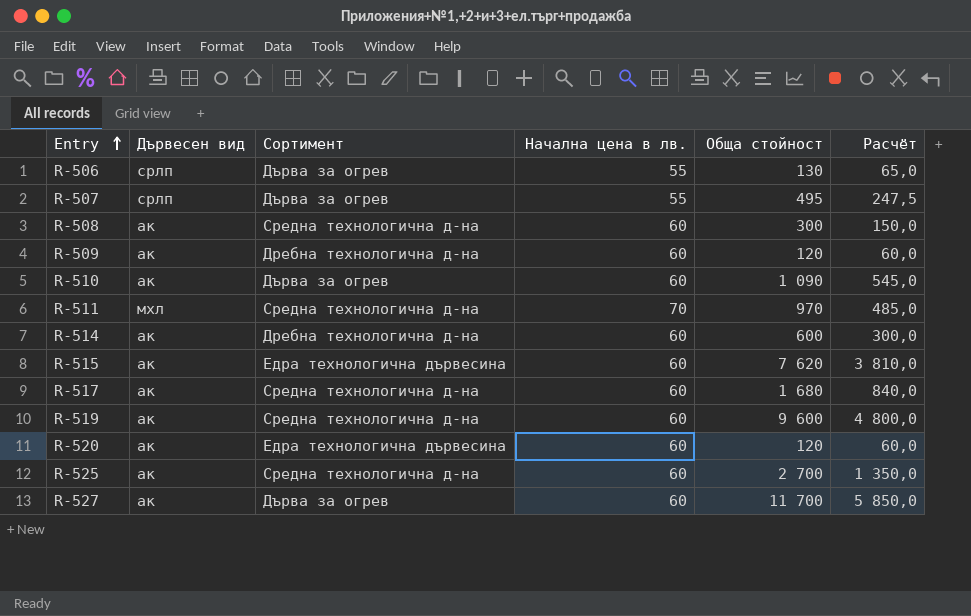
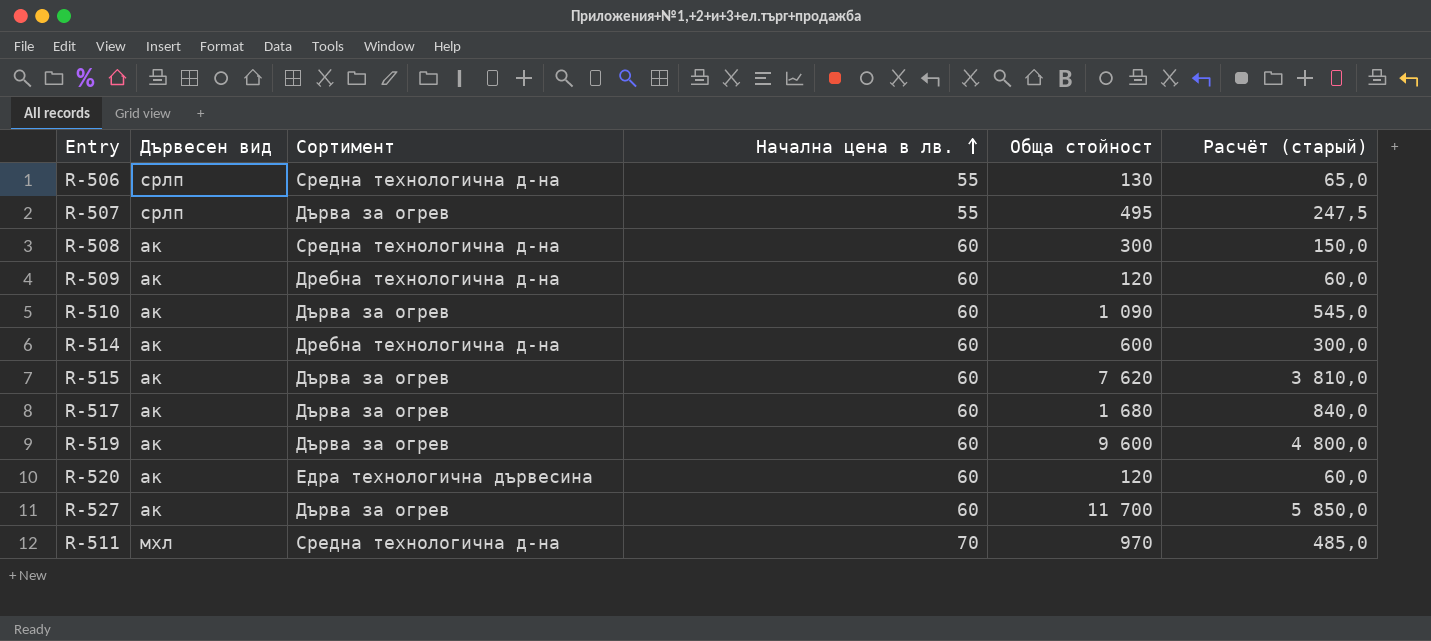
row order: Entry ascending -> Начална цена в лв. ascending
column name: Расчёт -> Расчёт (старый)
row R-525: ак | Средна технологична д-на | 60 | 2 700 | 1 350,0 -> none
R-506 | Сортимент: Дърва за огрев -> Средна технологична д-на
R-515 | Сортимент: Едра технологична дървесина -> Дърва за огрев
R-517 | Сортимент: Средна технологична д-на -> Дърва за огрев
R-519 | Сортимент: Средна технологична д-на -> Дърва за огрев

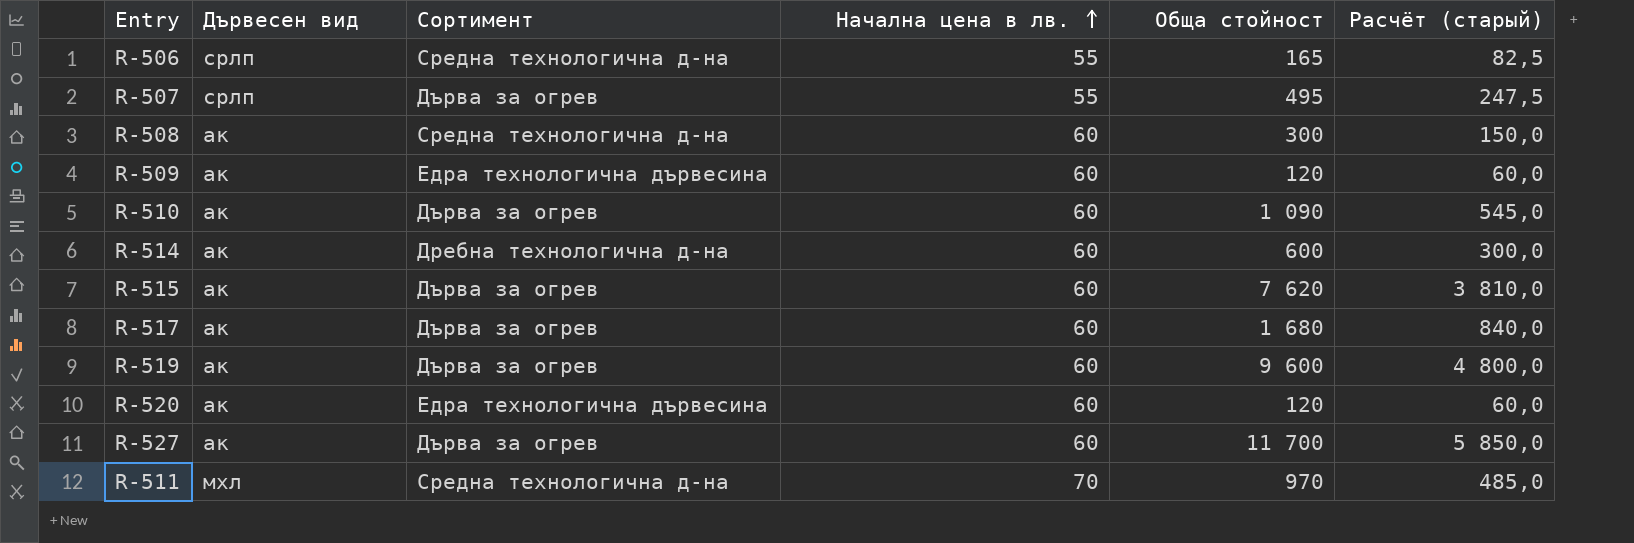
R-506 | Обща стойност: 130 -> 165
R-506 | Расчёт (старый): 65,0 -> 82,5
R-509 | Сортимент: Дребна технологична д-на -> Едра технологична дървесина

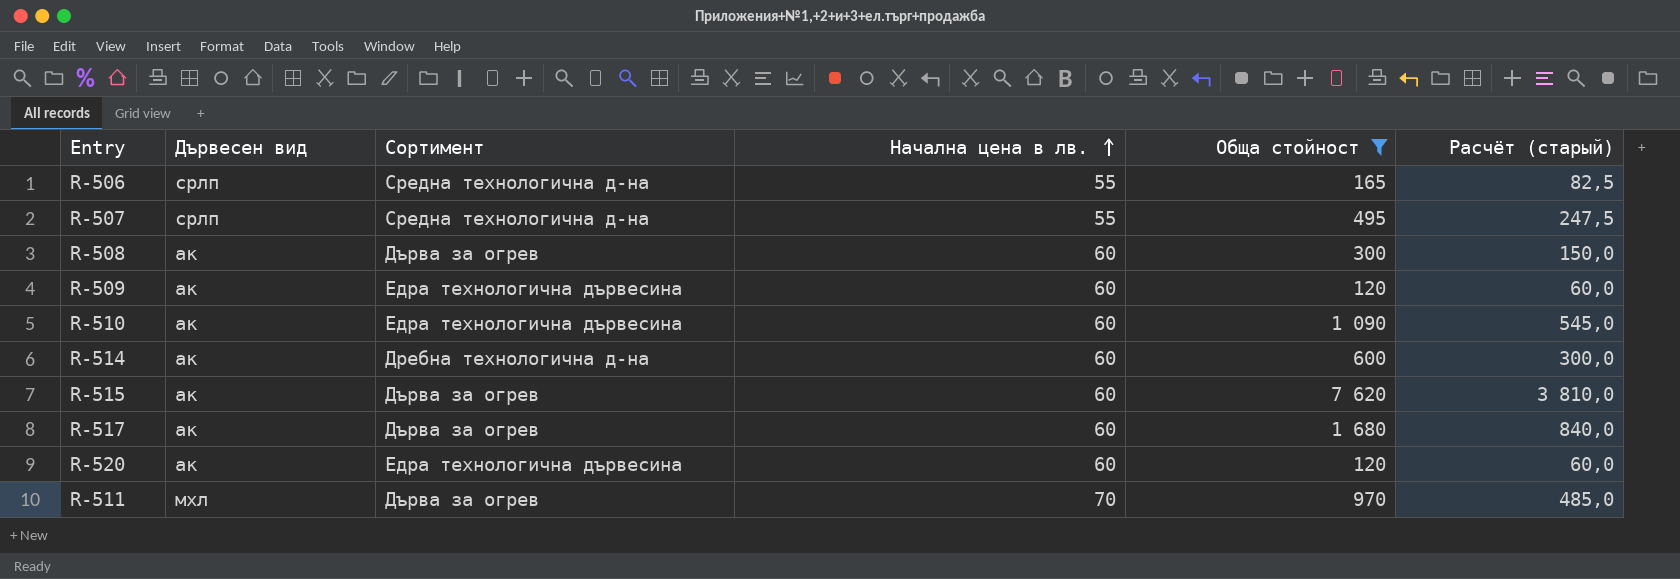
filter: none -> Обща стойност <= 7 620
R-507 | Сортимент: Дърва за огрев -> Средна технологична д-на
R-508 | Сортимент: Средна технологична д-на -> Дърва за огрев
R-510 | Сортимент: Дърва за огрев -> Едра технологична дървесина
R-511 | Сортимент: Средна технологична д-на -> Дърва за огрев

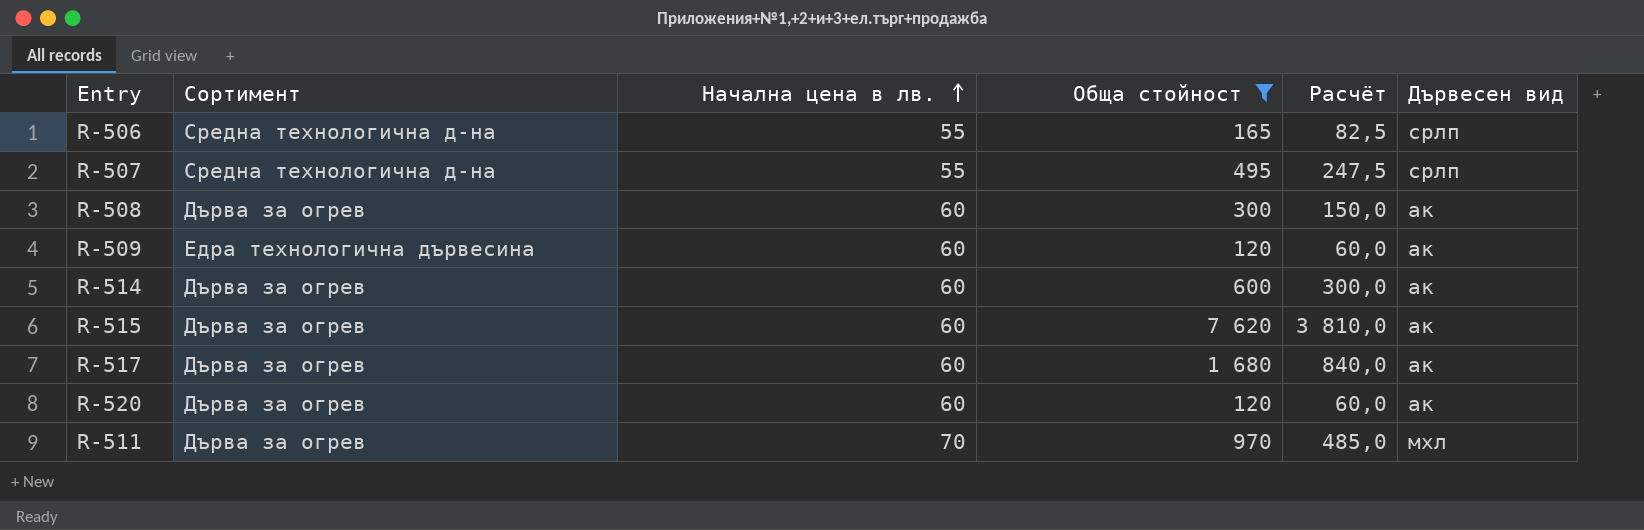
column name: Расчёт (старый) -> Расчёт
column Дървесен вид | position: 2 -> 6
row R-510: ак | Едра технологична дървесина | 60 | 1 090 | 545,0 -> none
R-514 | Сортимент: Дребна технологична д-на -> Дърва за огрев
R-520 | Сортимент: Едра технологична дървесина -> Дърва за огрев

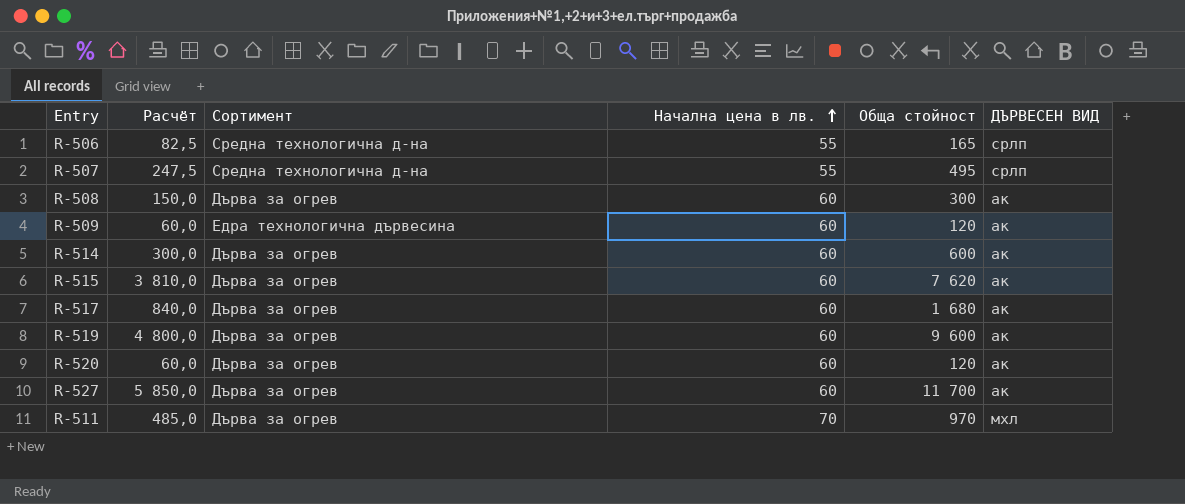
filter: Обща стойност <= 7 620 -> none
column Расчёт | position: 5 -> 2
column name: Дървесен вид -> ДЪРВЕСЕН ВИД

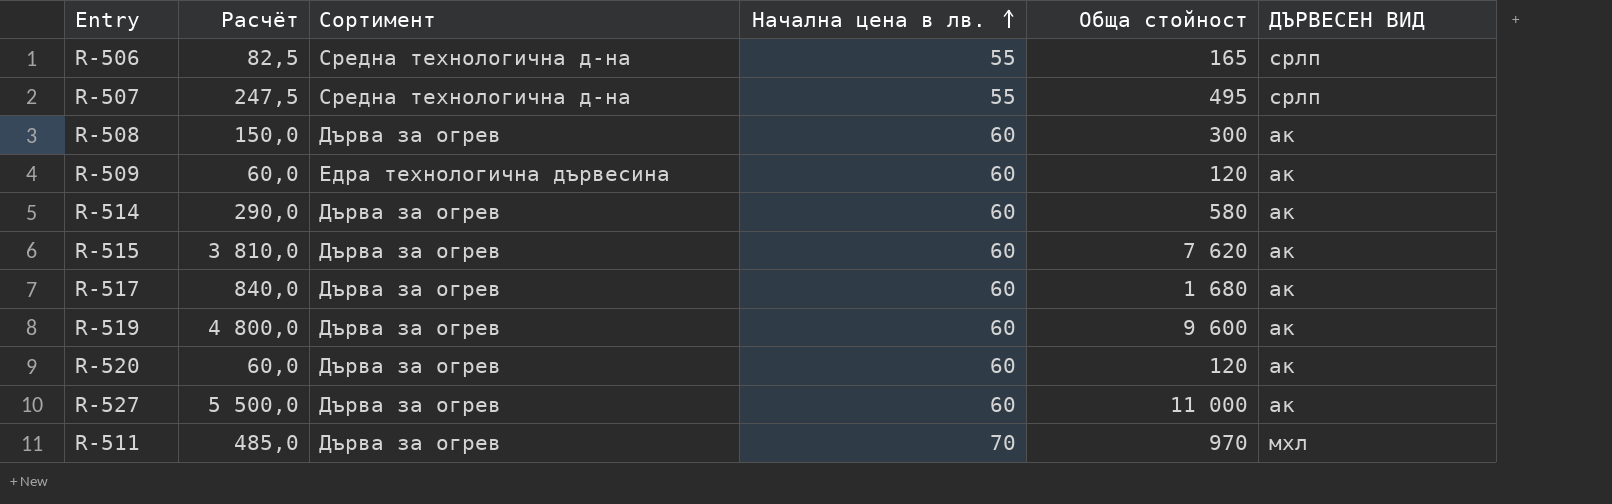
R-514 | Расчёт: 300,0 -> 290,0
R-514 | Обща стойност: 600 -> 580
R-527 | Расчёт: 5 850,0 -> 5 500,0
R-527 | Обща стойност: 11 700 -> 11 000

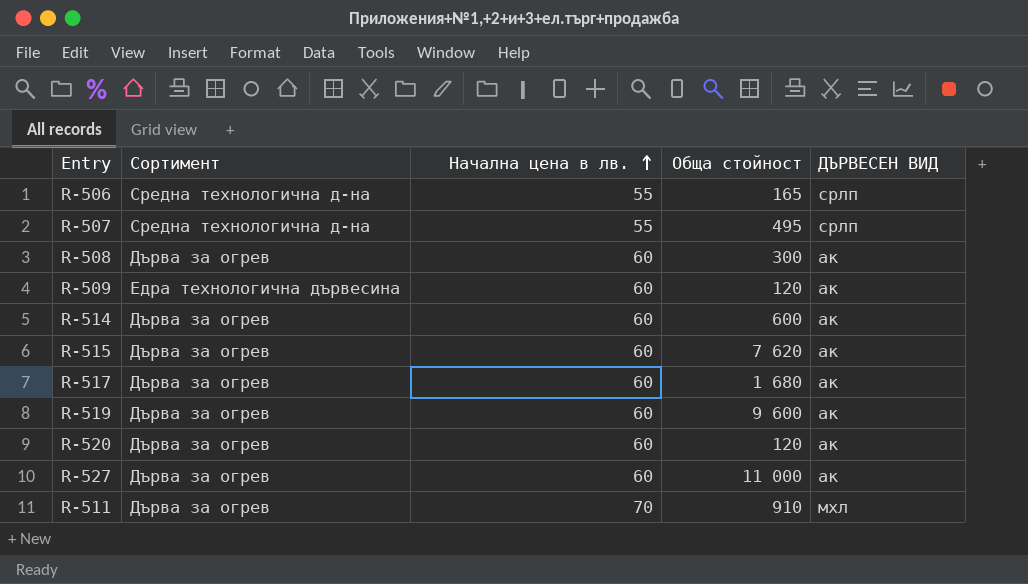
column Расчёт | formula: [Обща стойност] * 0,5 -> none
R-514 | Обща стойност: 580 -> 600
R-511 | Обща стойност: 970 -> 910

